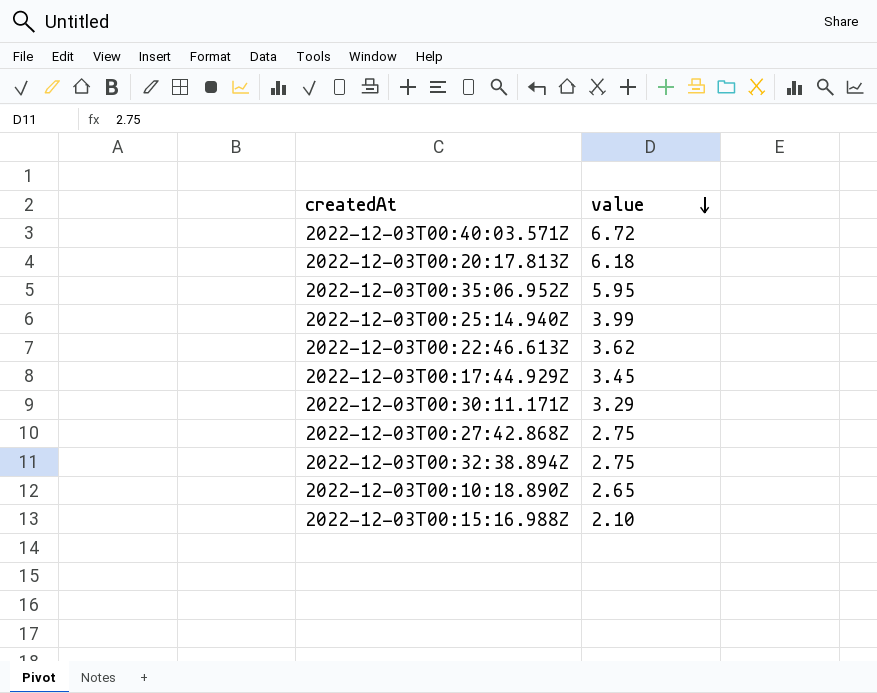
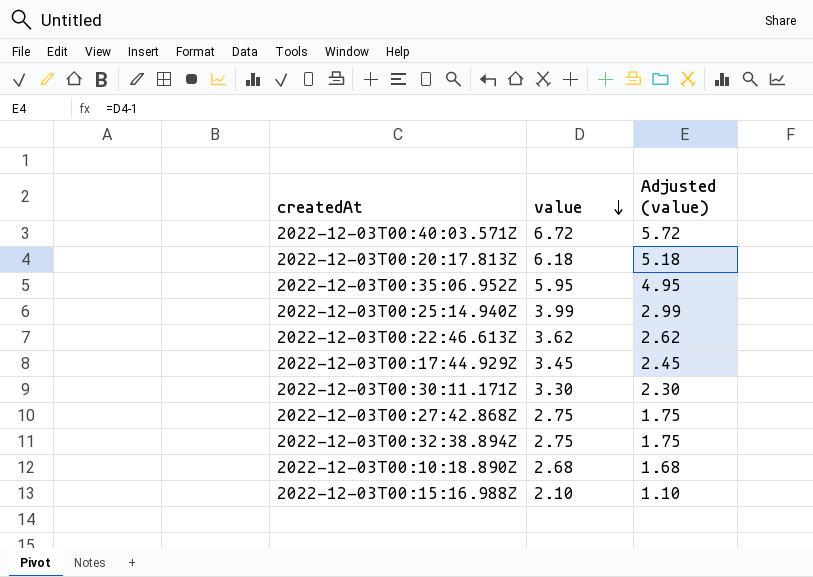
column Adjusted (value) | formula: none -> [value] - 1
2022-12-03T00:30:11.171Z | value: 3.29 -> 3.30
2022-12-03T00:10:18.890Z | value: 2.65 -> 2.68

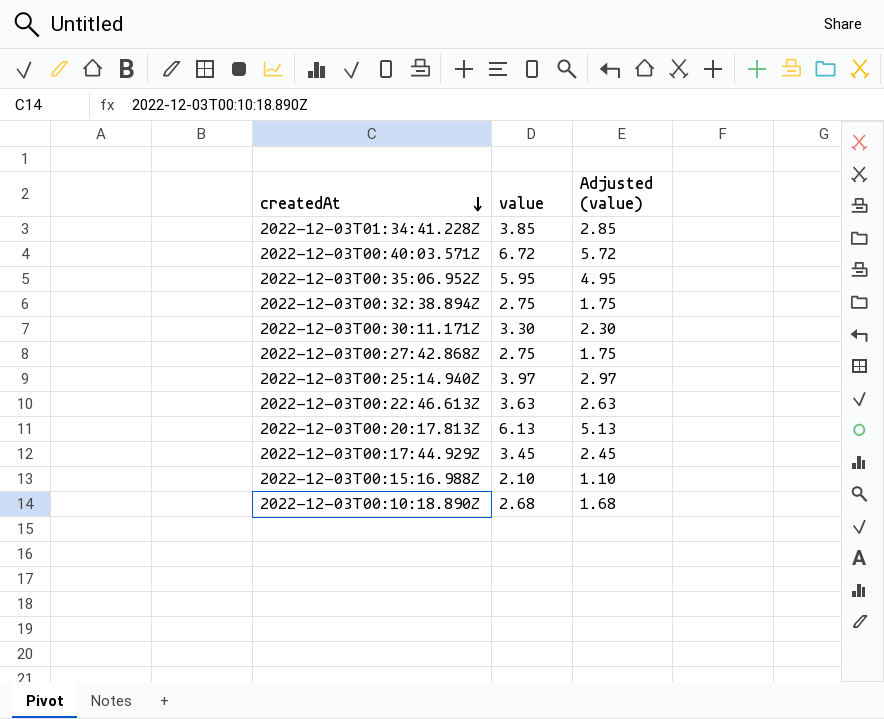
row order: value descending -> createdAt descending
row 2022-12-03T01:34:41.228Z: none -> 3.85 | 2.85
2022-12-03T00:25:14.940Z | value: 3.99 -> 3.97
2022-12-03T00:25:14.940Z | Adjusted (value): 2.99 -> 2.97
2022-12-03T00:22:46.613Z | value: 3.62 -> 3.63
2022-12-03T00:22:46.613Z | Adjusted (value): 2.62 -> 2.63
2022-12-03T00:20:17.813Z | value: 6.18 -> 6.13
2022-12-03T00:20:17.813Z | Adjusted (value): 5.18 -> 5.13

